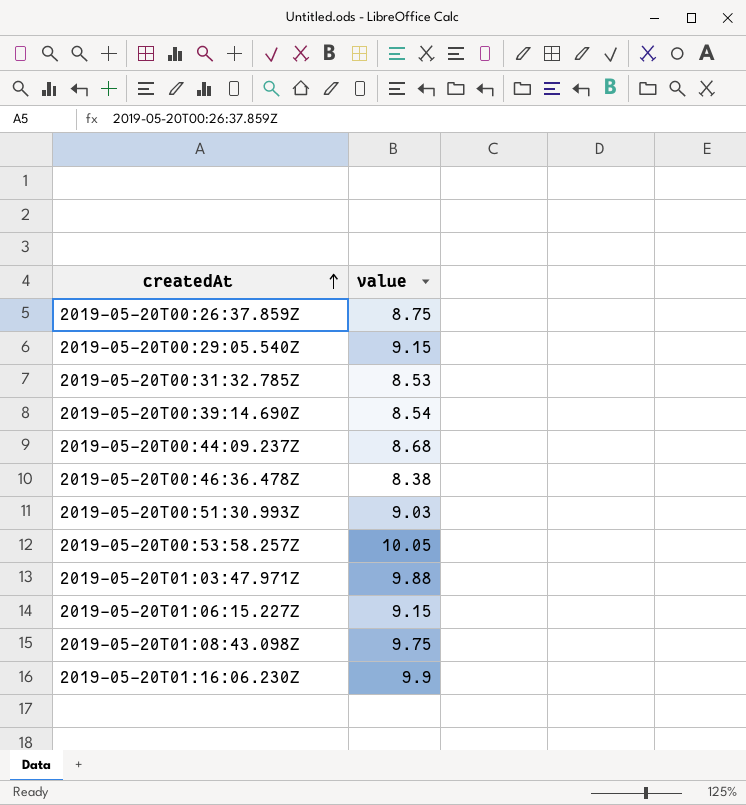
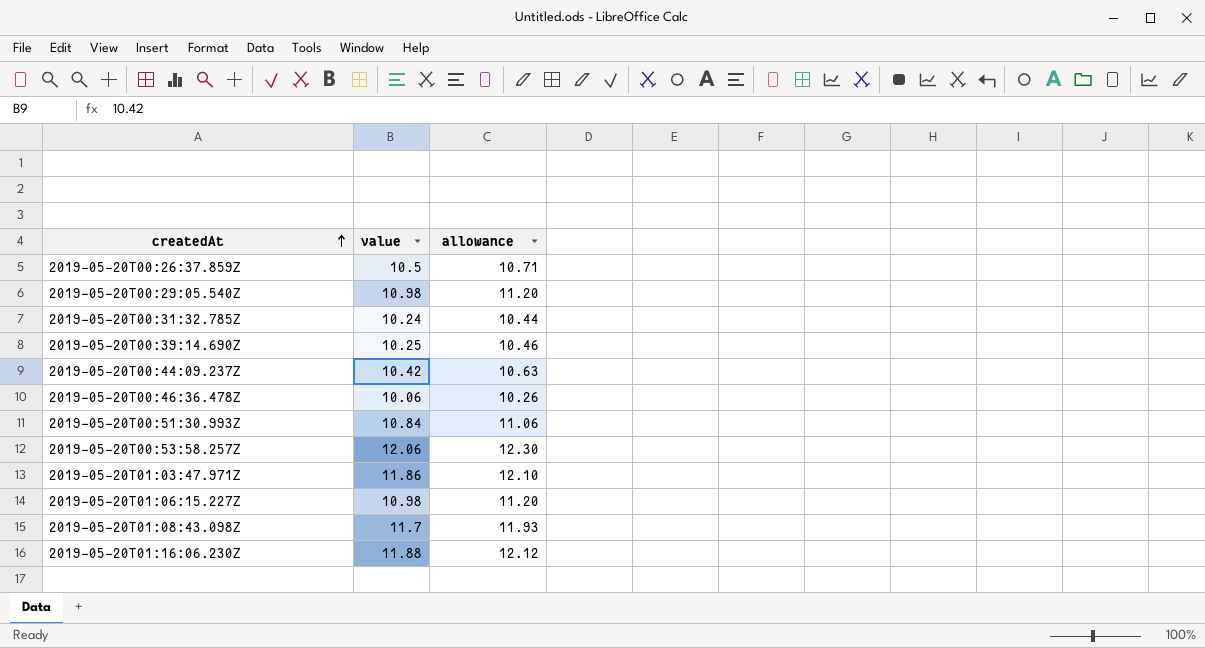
column allowance | formula: none -> [value] * 1.02
2019-05-20T00:26:37.859Z | value: 8.75 -> 10.5
2019-05-20T00:29:05.540Z | value: 9.15 -> 10.98
2019-05-20T00:31:32.785Z | value: 8.53 -> 10.24
2019-05-20T00:39:14.690Z | value: 8.54 -> 10.25
2019-05-20T00:44:09.237Z | value: 8.68 -> 10.42
2019-05-20T00:46:36.478Z | value: 8.38 -> 10.06
2019-05-20T00:51:30.993Z | value: 9.03 -> 10.84
2019-05-20T00:53:58.257Z | value: 10.05 -> 12.06
2019-05-20T01:03:47.971Z | value: 9.88 -> 11.86
2019-05-20T01:06:15.227Z | value: 9.15 -> 10.98
2019-05-20T01:08:43.098Z | value: 9.75 -> 11.7
2019-05-20T01:16:06.230Z | value: 9.9 -> 11.88

